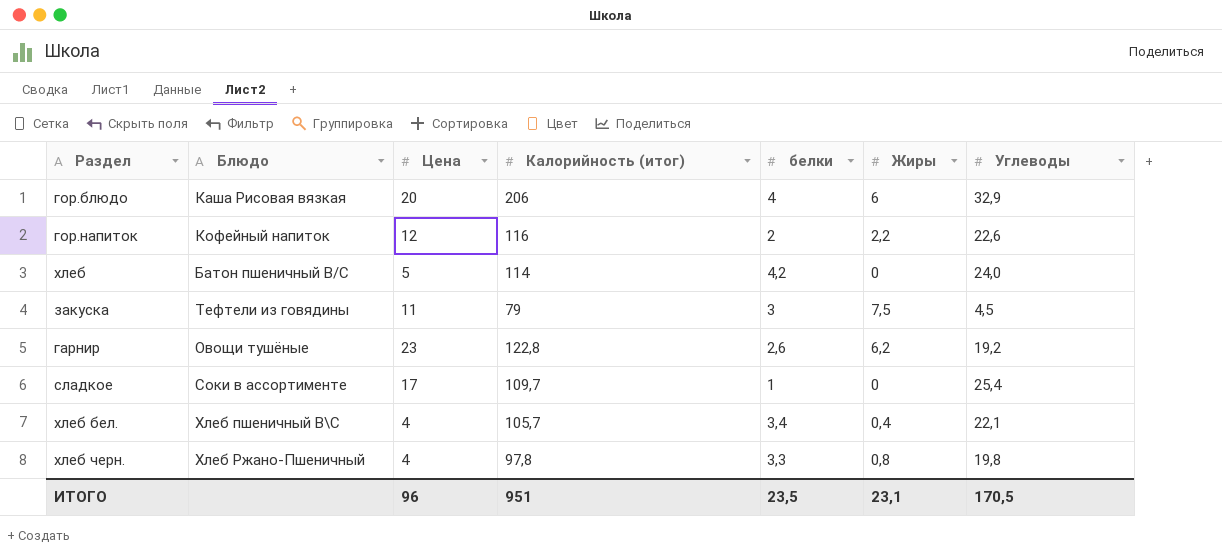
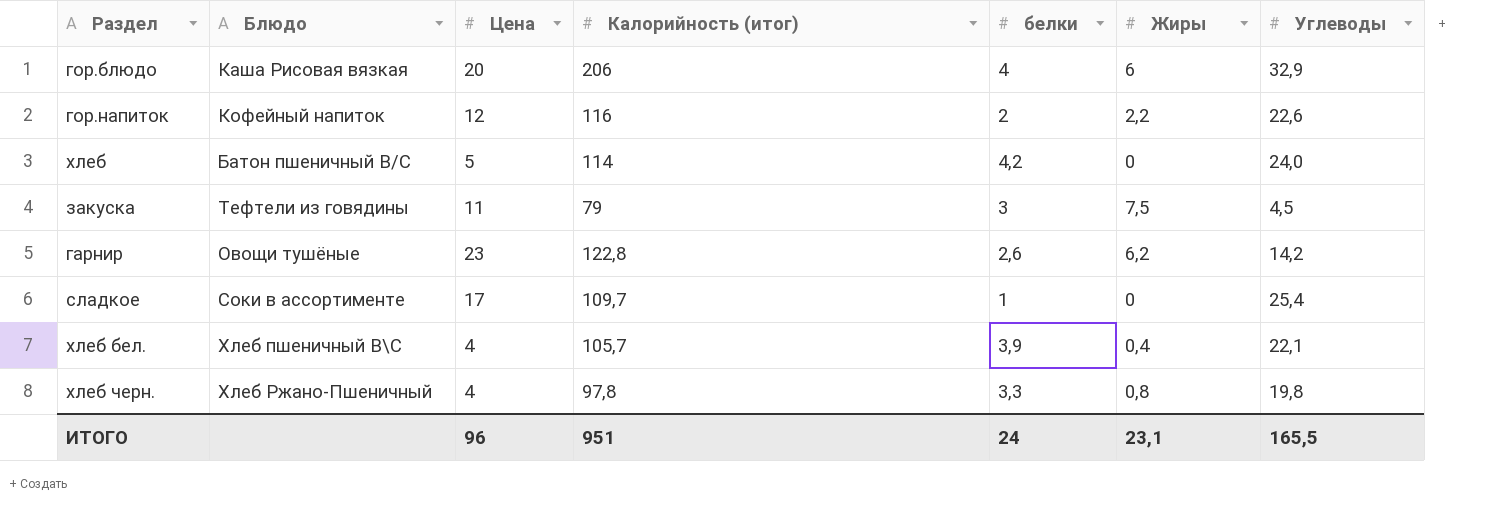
гарнир | Углеводы: 19,2 -> 14,2
хлеб бел. | белки: 3,4 -> 3,9
ИТОГО | белки: 23,5 -> 24
ИТОГО | Углеводы: 170,5 -> 165,5

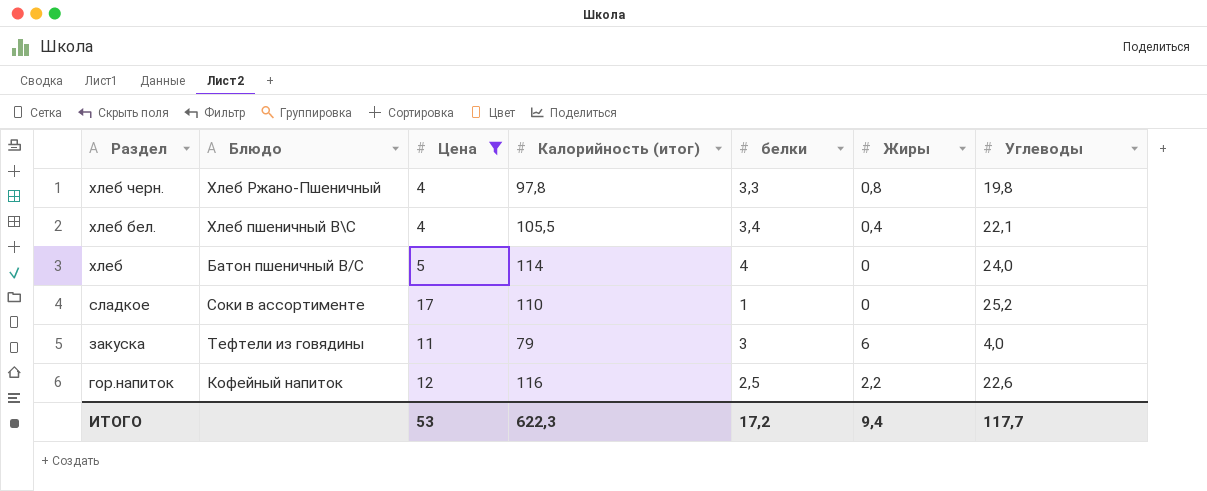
filter: none -> Цена <= 17
row order: none -> Раздел descending
хлеб бел. | Калорийность (итог): 105,7 -> 105,5
хлеб бел. | белки: 3,9 -> 3,4
хлеб | белки: 4,2 -> 4
сладкое | Калорийность (итог): 109,7 -> 110
сладкое | Углеводы: 25,4 -> 25,2
закуска | Жиры: 7,5 -> 6
закуска | Углеводы: 4,5 -> 4,0
гор.напиток | белки: 2 -> 2,5
ИТОГО | Цена: 96 -> 53
ИТОГО | Калорийность (итог): 951 -> 622,3
ИТОГО | белки: 24 -> 17,2
ИТОГО | Жиры: 23,1 -> 9,4
ИТОГО | Углеводы: 165,5 -> 117,7

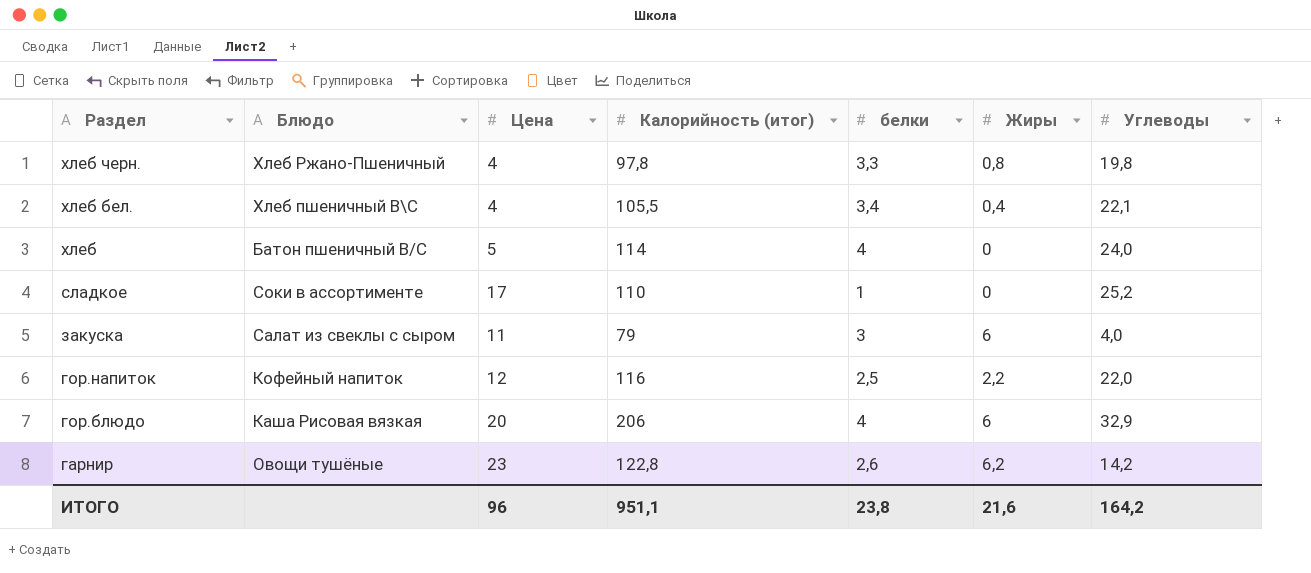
filter: Цена <= 17 -> none
закуска | Блюдо: Тефтели из говядины -> Салат из свеклы с сыром
гор.напиток | Углеводы: 22,6 -> 22,0
ИТОГО | Цена: 53 -> 96
ИТОГО | Калорийность (итог): 622,3 -> 951,1
ИТОГО | белки: 17,2 -> 23,8
ИТОГО | Жиры: 9,4 -> 21,6
ИТОГО | Углеводы: 117,7 -> 164,2

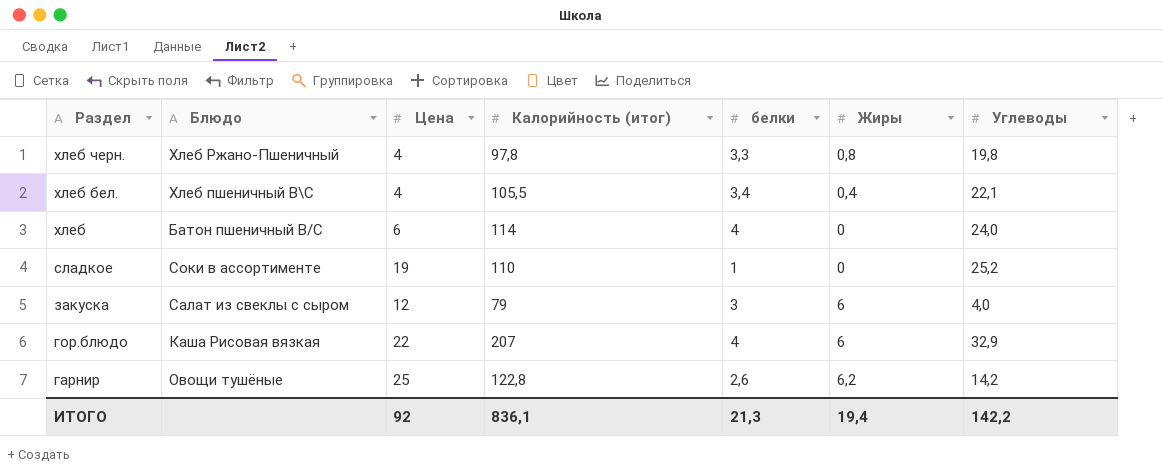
row гор.напиток: Кофейный напиток | 12 | 116 | 2,5 | 2,2 | 22,0 -> none
хлеб | Цена: 5 -> 6
сладкое | Цена: 17 -> 19
закуска | Цена: 11 -> 12
гор.блюдо | Цена: 20 -> 22
гор.блюдо | Калорийность (итог): 206 -> 207
гарнир | Цена: 23 -> 25
ИТОГО | Цена: 96 -> 92
ИТОГО | Калорийность (итог): 951,1 -> 836,1
ИТОГО | белки: 23,8 -> 21,3
ИТОГО | Жиры: 21,6 -> 19,4
ИТОГО | Углеводы: 164,2 -> 142,2

